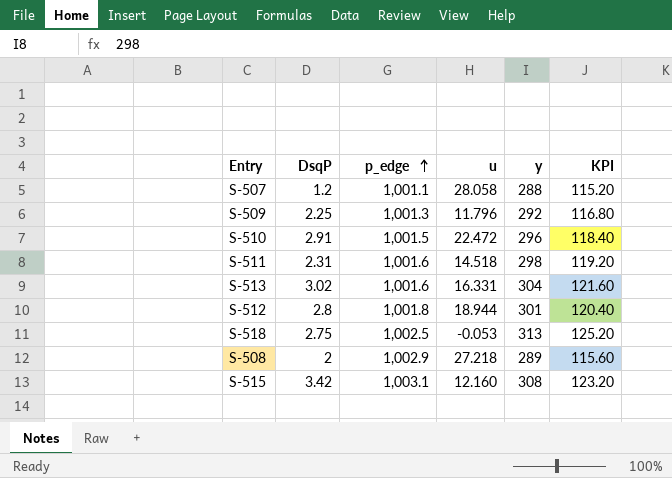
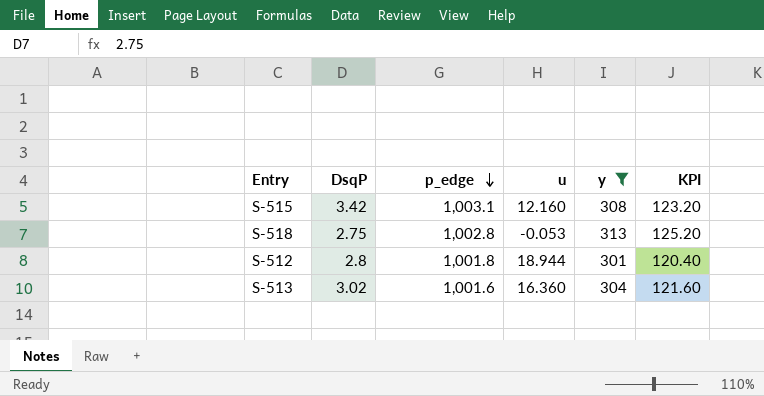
filter: none -> y >= 301
row order: p_edge ascending -> p_edge descending
S-518 | p_edge: 1,002.5 -> 1,002.8
S-513 | u: 16.331 -> 16.360

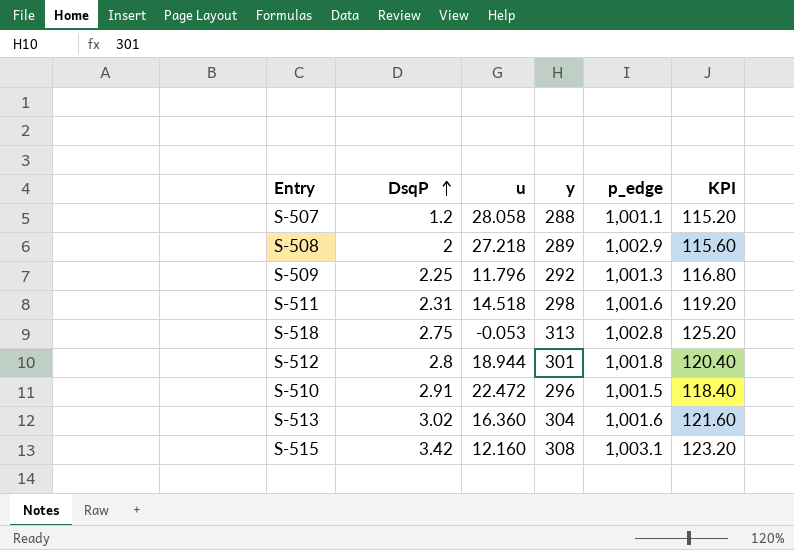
filter: y >= 301 -> none
row order: p_edge descending -> DsqP ascending
column p_edge | position: 3 -> 5

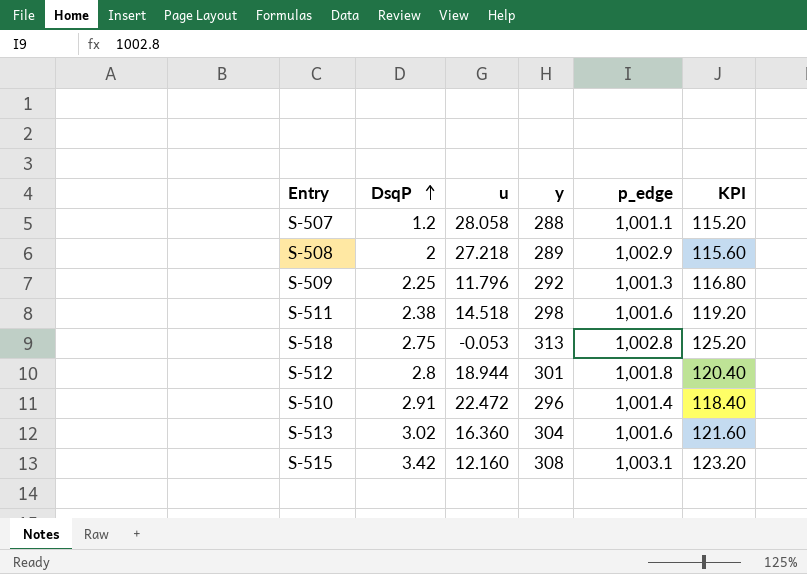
S-511 | DsqP: 2.31 -> 2.38
S-510 | p_edge: 1,001.5 -> 1,001.4

